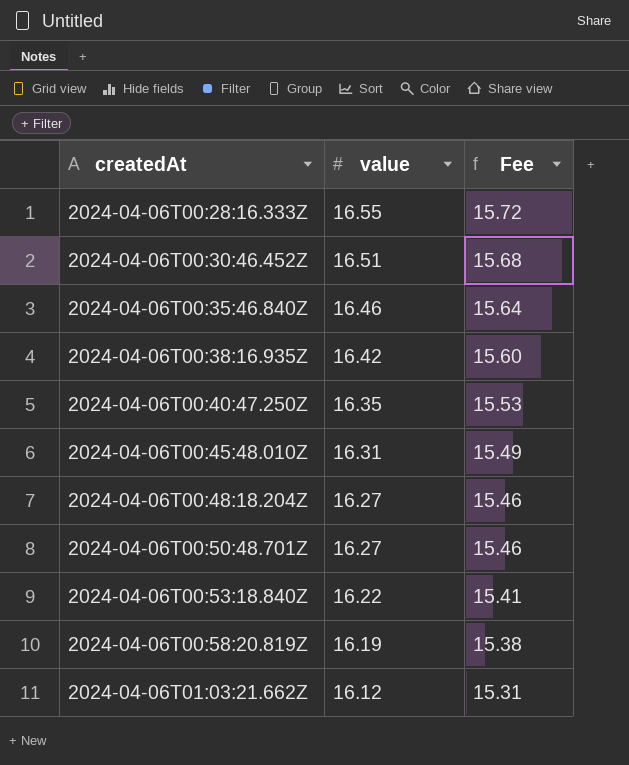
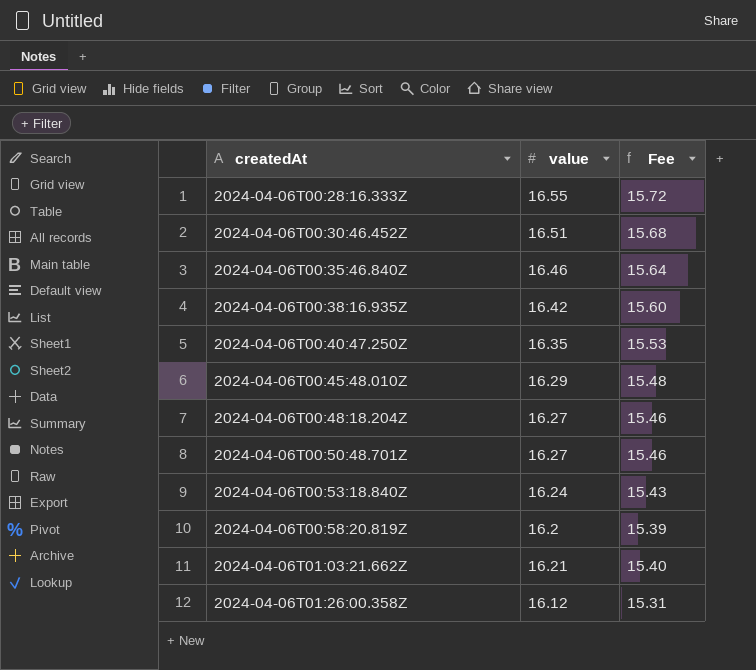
2024-04-06T00:45:48.010Z | value: 16.31 -> 16.29
2024-04-06T00:45:48.010Z | Fee: 15.49 -> 15.48
2024-04-06T00:53:18.840Z | value: 16.22 -> 16.24
2024-04-06T00:53:18.840Z | Fee: 15.41 -> 15.43
2024-04-06T00:58:20.819Z | value: 16.19 -> 16.2
2024-04-06T00:58:20.819Z | Fee: 15.38 -> 15.39
2024-04-06T01:03:21.662Z | value: 16.12 -> 16.21
2024-04-06T01:03:21.662Z | Fee: 15.31 -> 15.40
row 2024-04-06T01:26:00.358Z: none -> 16.12 | 15.31

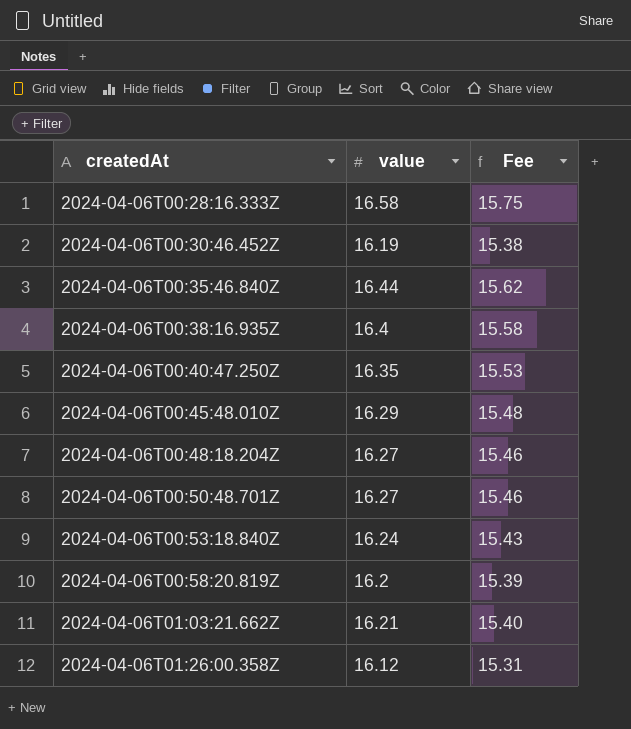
2024-04-06T00:28:16.333Z | value: 16.55 -> 16.58
2024-04-06T00:28:16.333Z | Fee: 15.72 -> 15.75
2024-04-06T00:30:46.452Z | value: 16.51 -> 16.19
2024-04-06T00:30:46.452Z | Fee: 15.68 -> 15.38
2024-04-06T00:35:46.840Z | value: 16.46 -> 16.44
2024-04-06T00:35:46.840Z | Fee: 15.64 -> 15.62
2024-04-06T00:38:16.935Z | value: 16.42 -> 16.4
2024-04-06T00:38:16.935Z | Fee: 15.60 -> 15.58

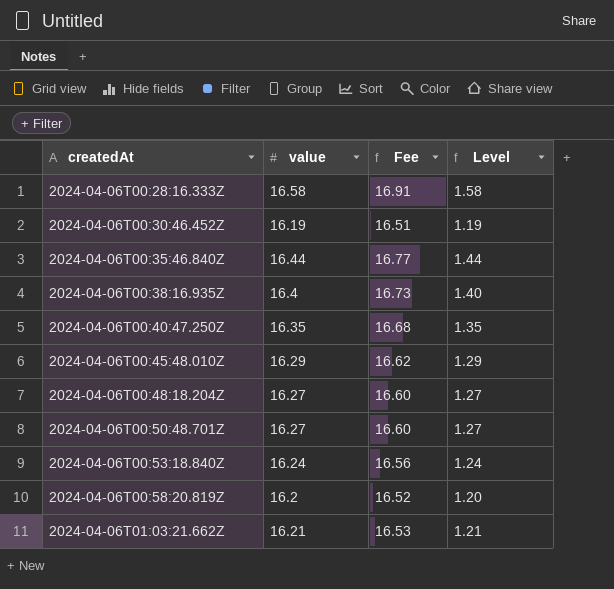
column Fee | formula: [value] * 0.95 -> [value] * 1.02
column Level | formula: none -> [value] - 15
row 2024-04-06T01:26:00.358Z: 16.12 | 15.31 -> none

